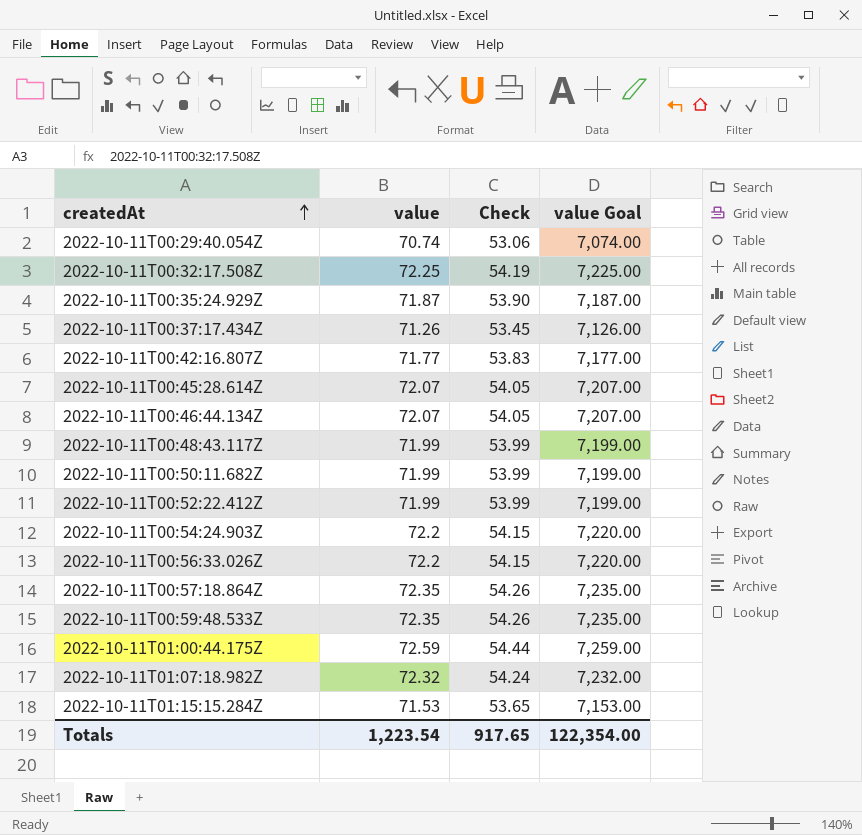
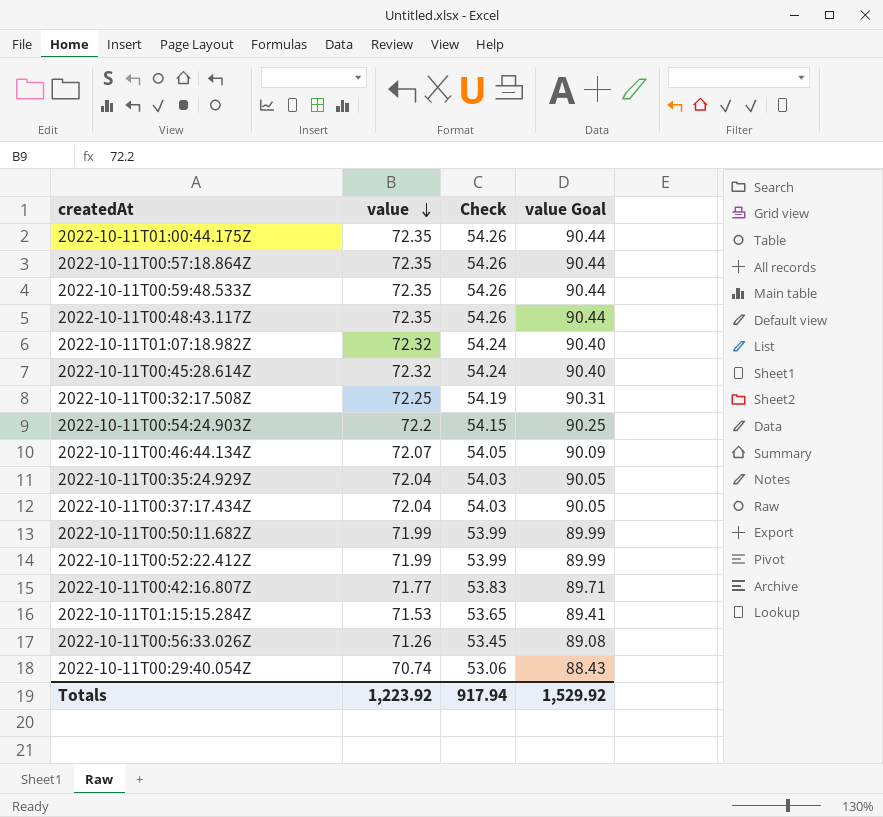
row order: createdAt ascending -> value descending
column value Goal | formula: [value] * 100 -> [value] * 1.25
2022-10-11T01:00:44.175Z | value: 72.59 -> 72.35
2022-10-11T01:00:44.175Z | Check: 54.44 -> 54.26
2022-10-11T00:48:43.117Z | value: 71.99 -> 72.35
2022-10-11T00:48:43.117Z | Check: 53.99 -> 54.26
2022-10-11T00:45:28.614Z | value: 72.07 -> 72.32
2022-10-11T00:45:28.614Z | Check: 54.05 -> 54.24
2022-10-11T00:35:24.929Z | value: 71.87 -> 72.04
2022-10-11T00:35:24.929Z | Check: 53.90 -> 54.03
2022-10-11T00:37:17.434Z | value: 71.26 -> 72.04
2022-10-11T00:37:17.434Z | Check: 53.45 -> 54.03
2022-10-11T00:56:33.026Z | value: 72.2 -> 71.26
2022-10-11T00:56:33.026Z | Check: 54.15 -> 53.45
Totals | value: 1,223.54 -> 1,223.92
Totals | Check: 917.65 -> 917.94
Totals | value Goal: 122,354.00 -> 1,529.92

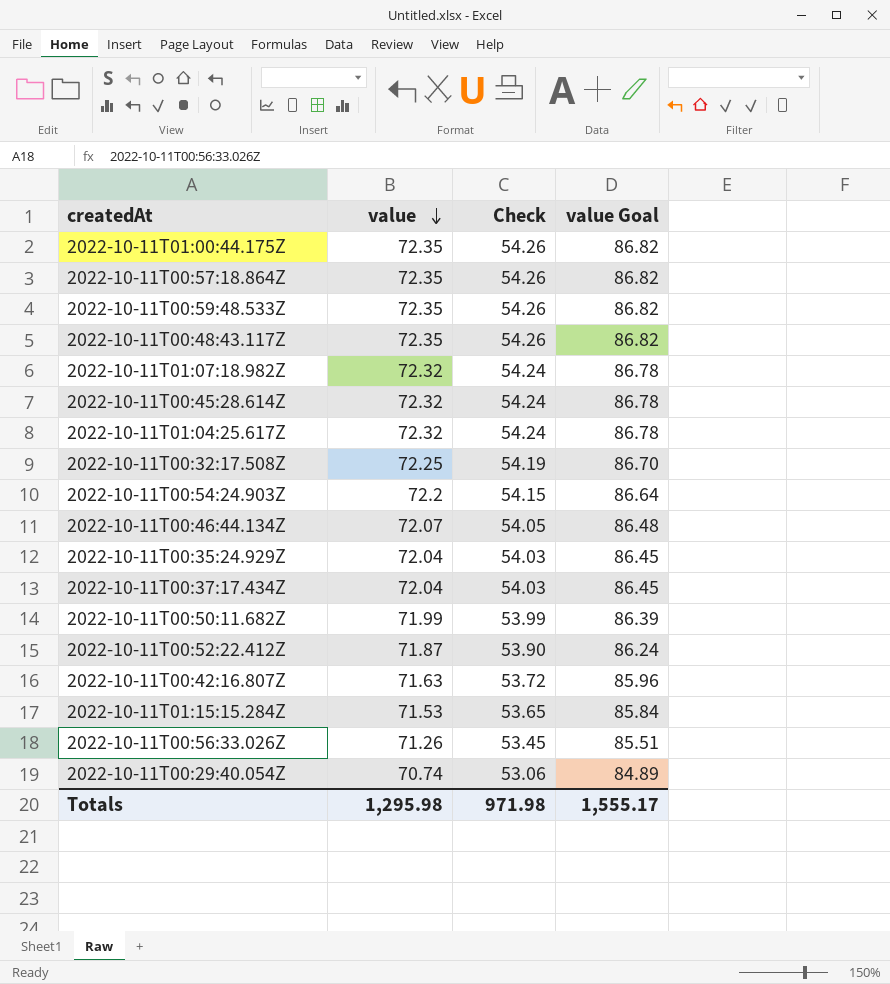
column value Goal | formula: [value] * 1.25 -> [value] * 1.2
row 2022-10-11T01:04:25.617Z: none -> 72.32 | 54.24 | 86.78
2022-10-11T00:52:22.412Z | value: 71.99 -> 71.87
2022-10-11T00:52:22.412Z | Check: 53.99 -> 53.90
2022-10-11T00:42:16.807Z | value: 71.77 -> 71.63
2022-10-11T00:42:16.807Z | Check: 53.83 -> 53.72
Totals | value: 1,223.92 -> 1,295.98
Totals | Check: 917.94 -> 971.98
Totals | value Goal: 1,529.92 -> 1,555.17

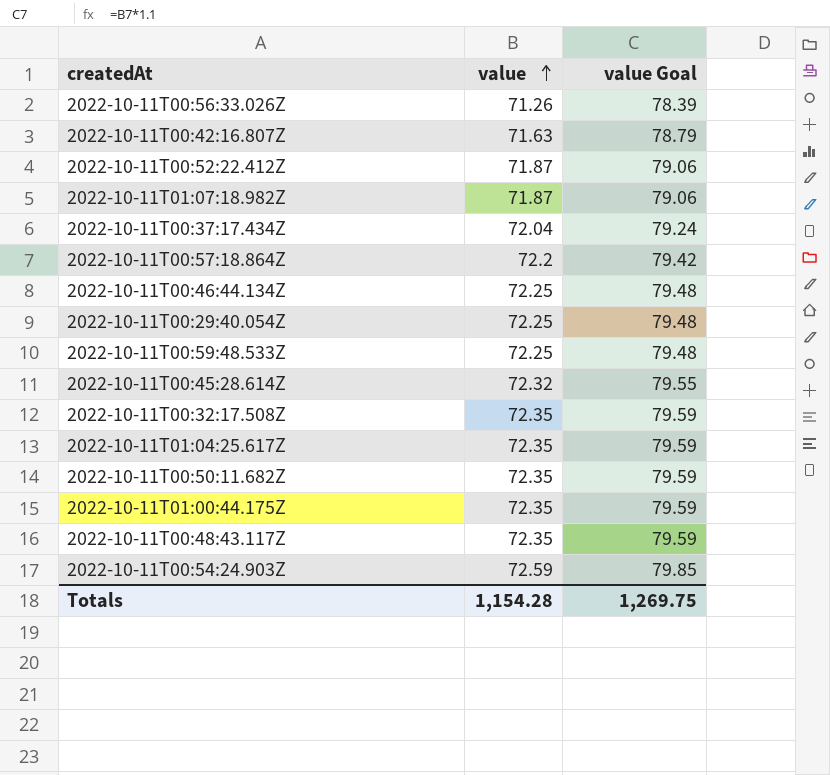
row order: value descending -> value ascending
column Check | formula: [value] * 0.75 -> none
column value Goal | formula: [value] * 1.2 -> [value] * 1.1
row 2022-10-11T00:35:24.929Z: 72.04 | 54.03 | 86.45 -> none
row 2022-10-11T01:15:15.284Z: 71.53 | 53.65 | 85.84 -> none
2022-10-11T01:07:18.982Z | value: 72.32 -> 71.87
2022-10-11T00:57:18.864Z | value: 72.35 -> 72.2
2022-10-11T00:46:44.134Z | value: 72.07 -> 72.25
2022-10-11T00:29:40.054Z | value: 70.74 -> 72.25
2022-10-11T00:59:48.533Z | value: 72.35 -> 72.25
2022-10-11T00:32:17.508Z | value: 72.25 -> 72.35
2022-10-11T01:04:25.617Z | value: 72.32 -> 72.35
2022-10-11T00:50:11.682Z | value: 71.99 -> 72.35
2022-10-11T00:54:24.903Z | value: 72.2 -> 72.59
Totals | value: 1,295.98 -> 1,154.28
Totals | value Goal: 1,555.17 -> 1,269.75

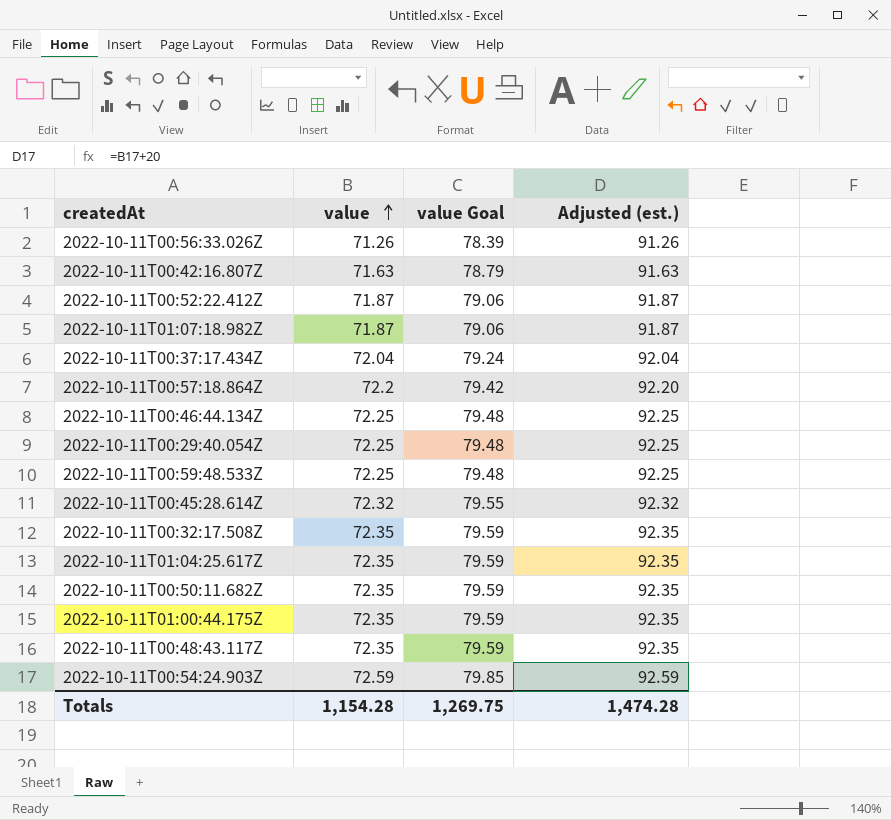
column Adjusted (est.) | formula: none -> [value] + 20

